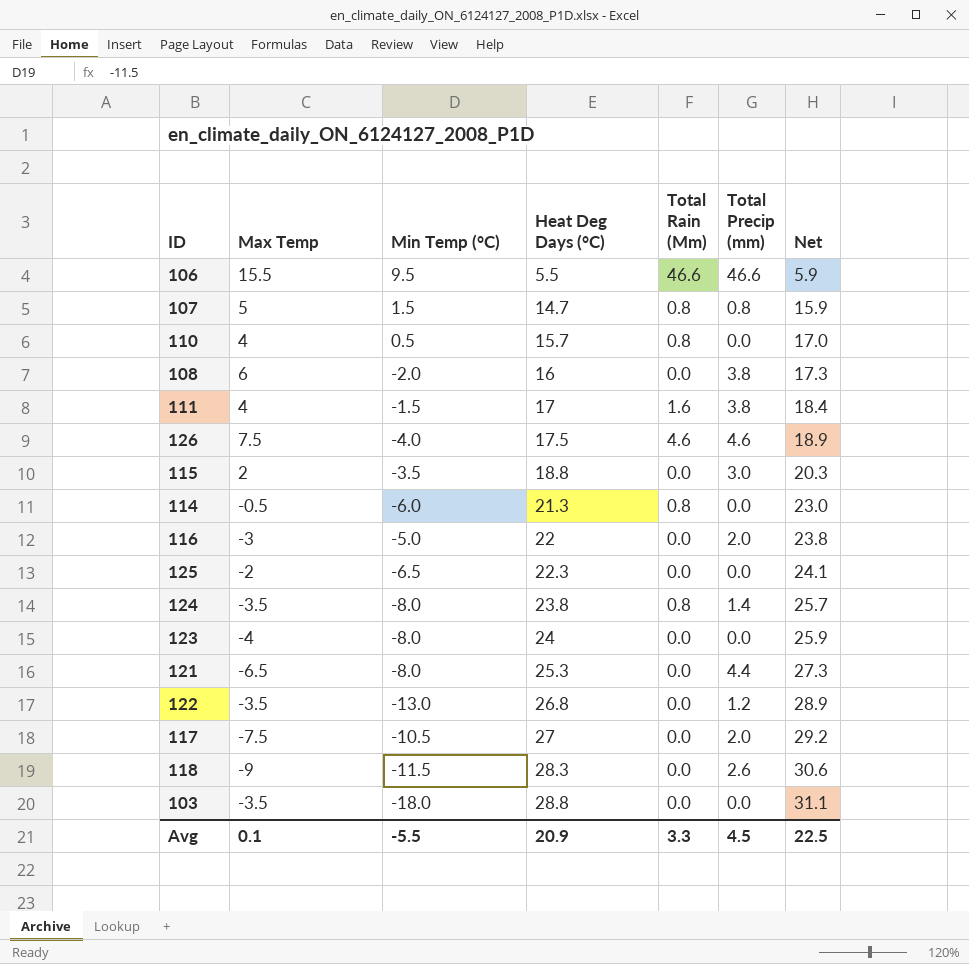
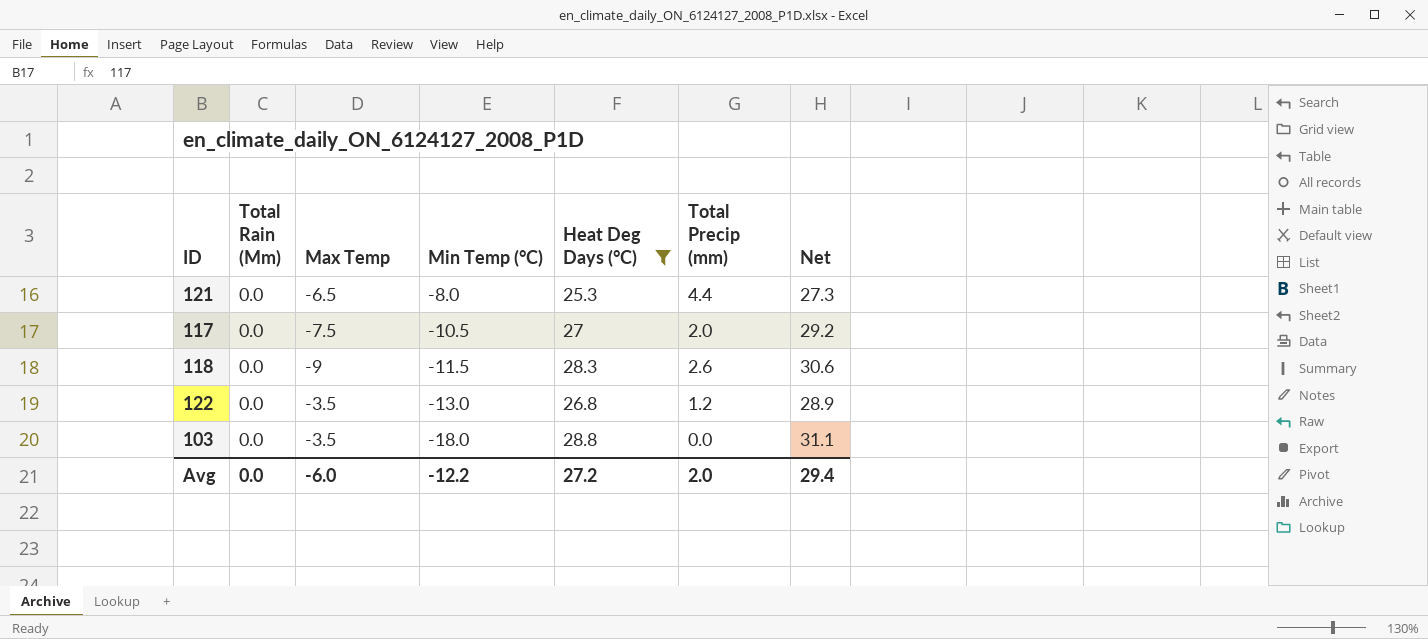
filter: none -> Heat Deg Days (°C) >= 25.3
row order: Heat Deg Days (°C) ascending -> Min Temp (°C) descending
column Total Rain (Mm) | position: 5 -> 2
Avg | Total Rain (Mm): 3.3 -> 0.0
Avg | Max Temp: 0.1 -> -6.0
Avg | Min Temp (°C): -5.5 -> -12.2
Avg | Heat Deg Days (°C): 20.9 -> 27.2
Avg | Total Precip (mm): 4.5 -> 2.0
Avg | Net: 22.5 -> 29.4

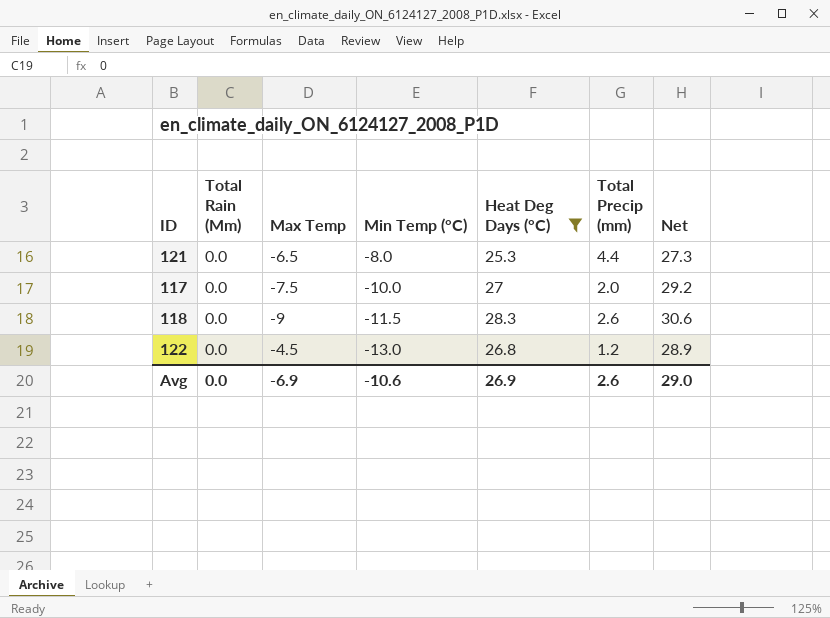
row 103: 0.0 | -3.5 | -18.0 | 28.8 | 0.0 | 31.1 -> none
117 | Min Temp (°C): -10.5 -> -10.0
122 | Max Temp: -3.5 -> -4.5
Avg | Max Temp: -6.0 -> -6.9
Avg | Min Temp (°C): -12.2 -> -10.6
Avg | Heat Deg Days (°C): 27.2 -> 26.9
Avg | Total Precip (mm): 2.0 -> 2.6
Avg | Net: 29.4 -> 29.0

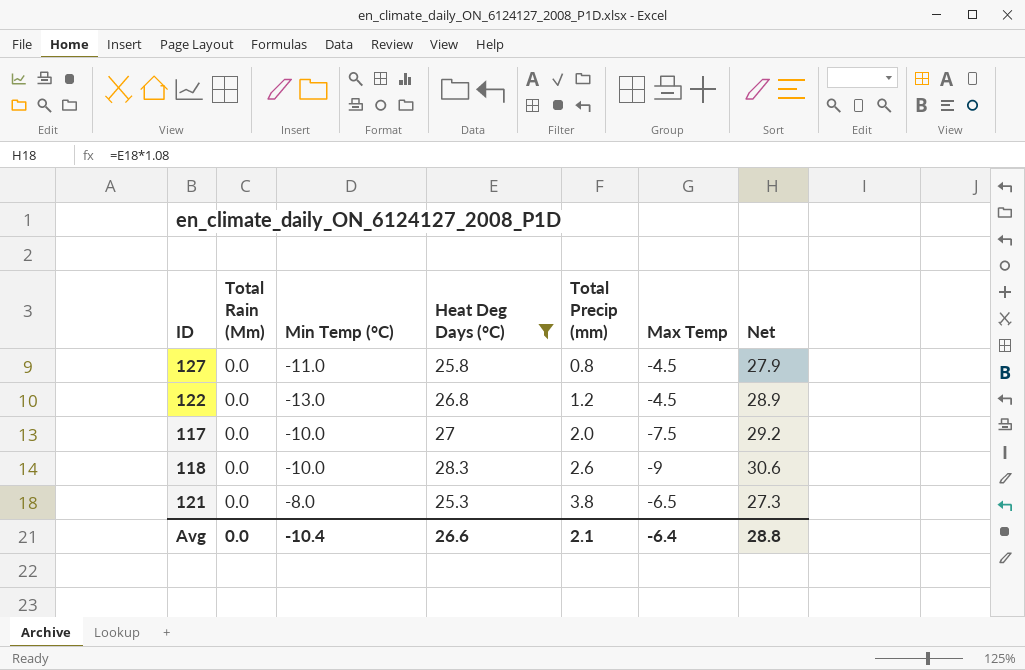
row order: Min Temp (°C) descending -> Total Precip (mm) ascending
column Max Temp | position: 3 -> 6
row 127: none -> 0.0 | -11.0 | 25.8 | 0.8 | -4.5 | 27.9
118 | Min Temp (°C): -11.5 -> -10.0
121 | Total Precip (mm): 4.4 -> 3.8
Avg | Min Temp (°C): -10.6 -> -10.4
Avg | Heat Deg Days (°C): 26.9 -> 26.6
Avg | Total Precip (mm): 2.6 -> 2.1
Avg | Max Temp: -6.9 -> -6.4
Avg | Net: 29.0 -> 28.8

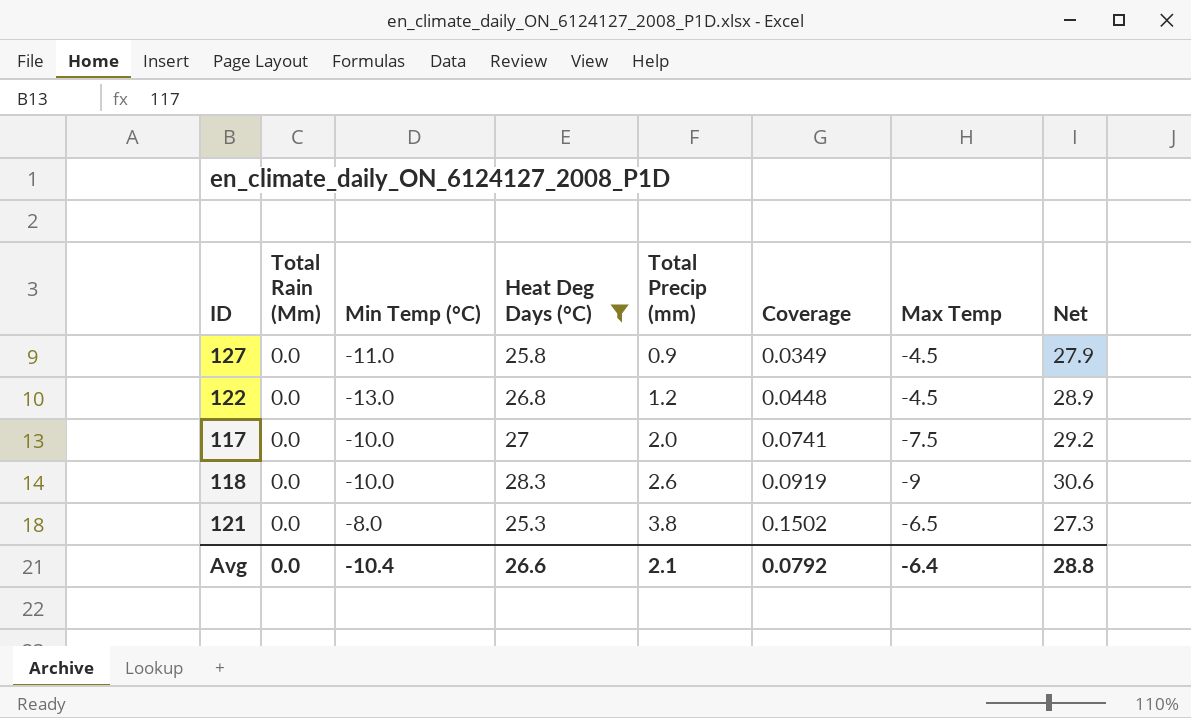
column Coverage | formula: none -> [Total Precip (mm)] / [Heat Deg Days (°C)]
127 | Total Precip (mm): 0.8 -> 0.9

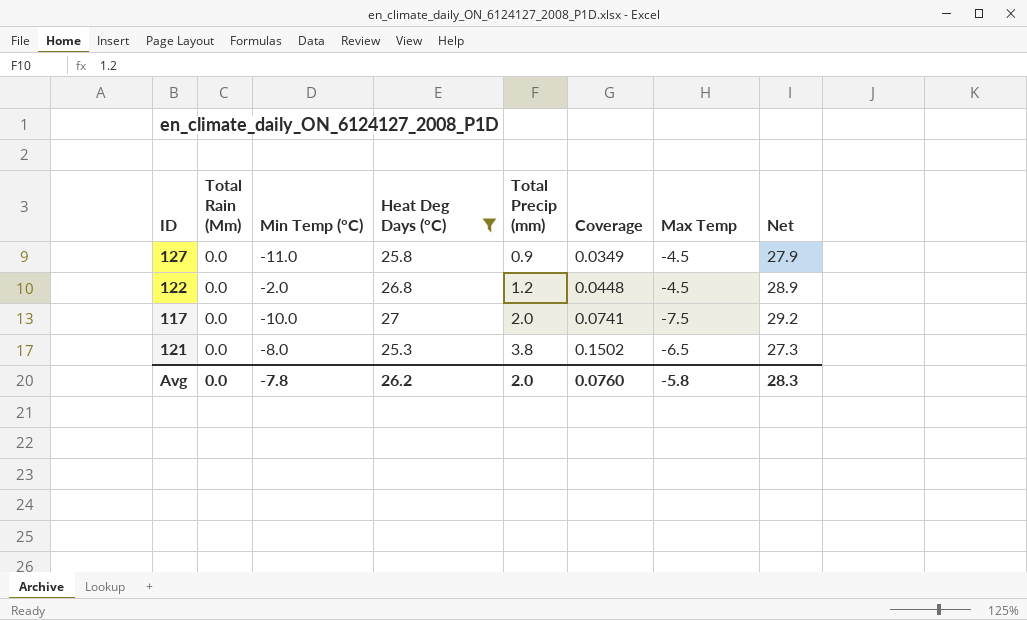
row 118: 0.0 | -10.0 | 28.3 | 2.6 | 0.0919 | -9 | 30.6 -> none
122 | Min Temp (°C): -13.0 -> -2.0
Avg | Min Temp (°C): -10.4 -> -7.8
Avg | Heat Deg Days (°C): 26.6 -> 26.2
Avg | Total Precip (mm): 2.1 -> 2.0
Avg | Coverage: 0.0792 -> 0.0760
Avg | Max Temp: -6.4 -> -5.8
Avg | Net: 28.8 -> 28.3

